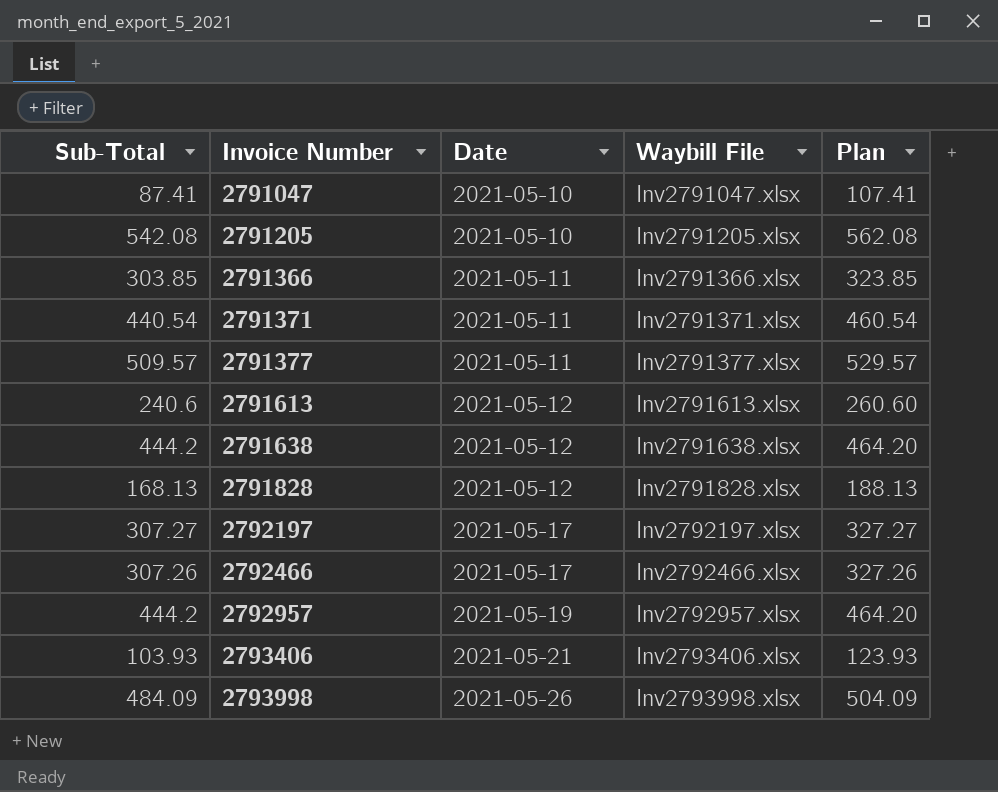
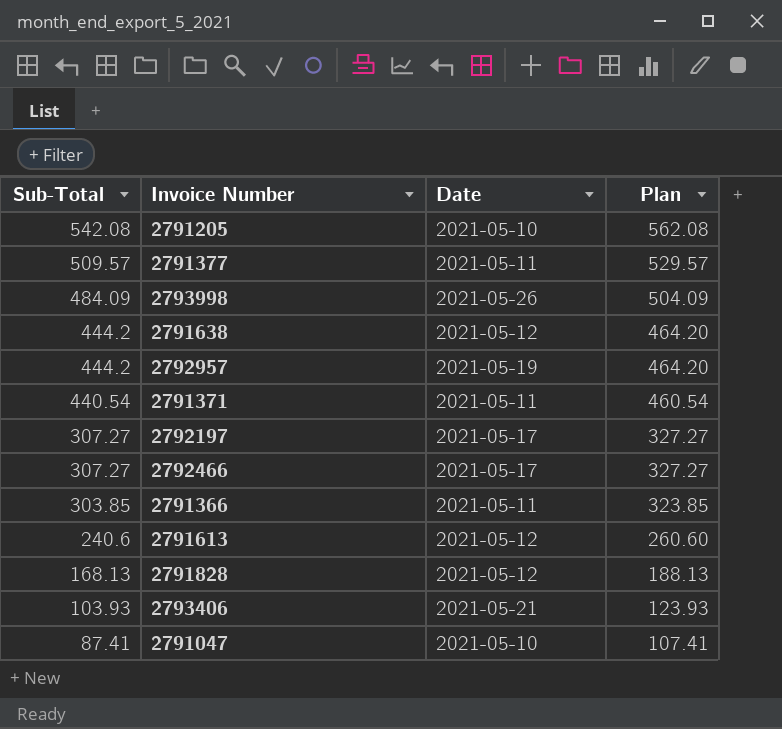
row order: Invoice Number ascending -> Sub-Total descending
column Waybill File | position: 4 -> none
2792466 | Sub-Total: 307.26 -> 307.27
2792466 | Plan: 327.26 -> 327.27

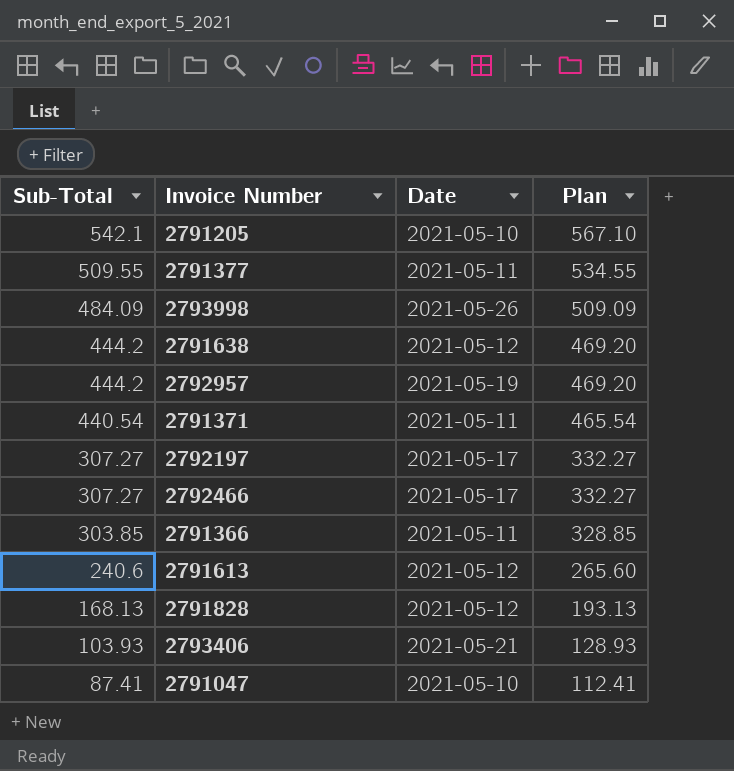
column Plan | formula: [Sub-Total] + 20 -> [Sub-Total] + 25
2791205 | Sub-Total: 542.08 -> 542.1
2791377 | Sub-Total: 509.57 -> 509.55

